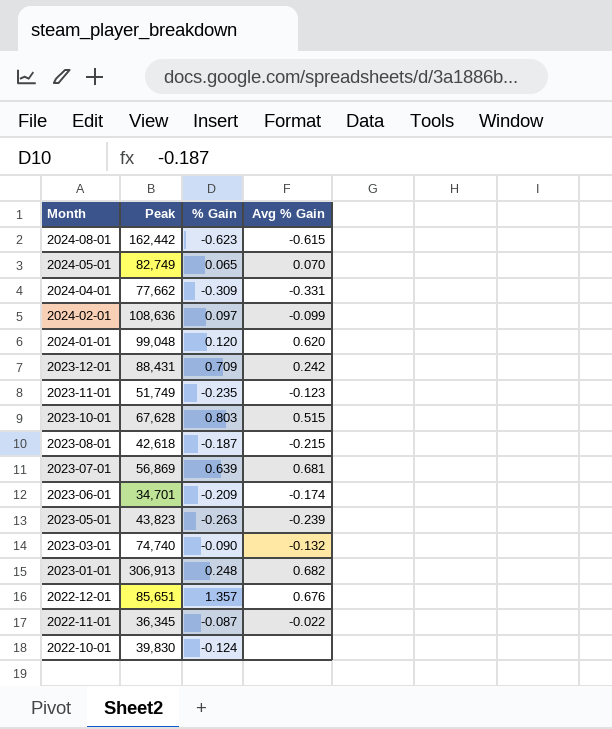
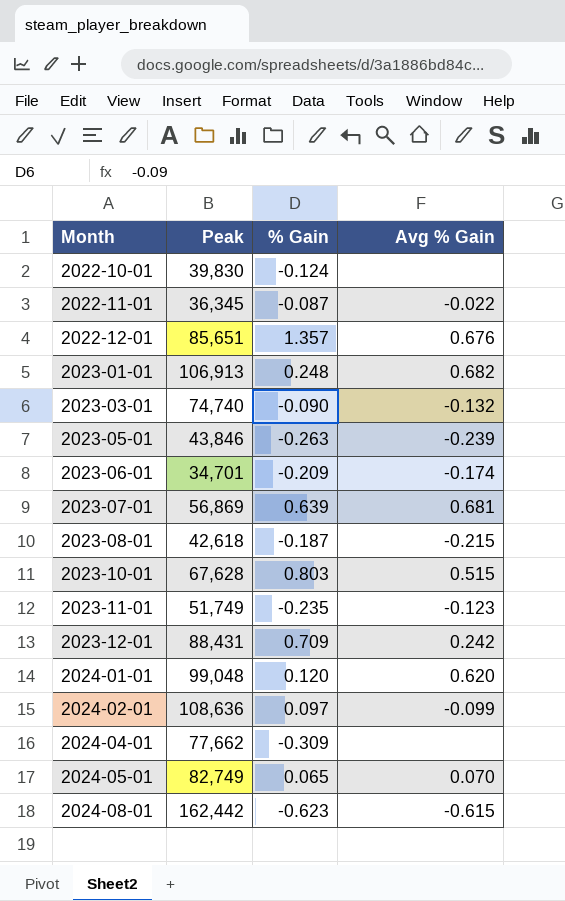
row order: Month descending -> Month ascending
2023-01-01 | Peak: 306,913 -> 106,913
2023-05-01 | Peak: 43,823 -> 43,846
2024-04-01 | Avg % Gain: -0.331 -> none

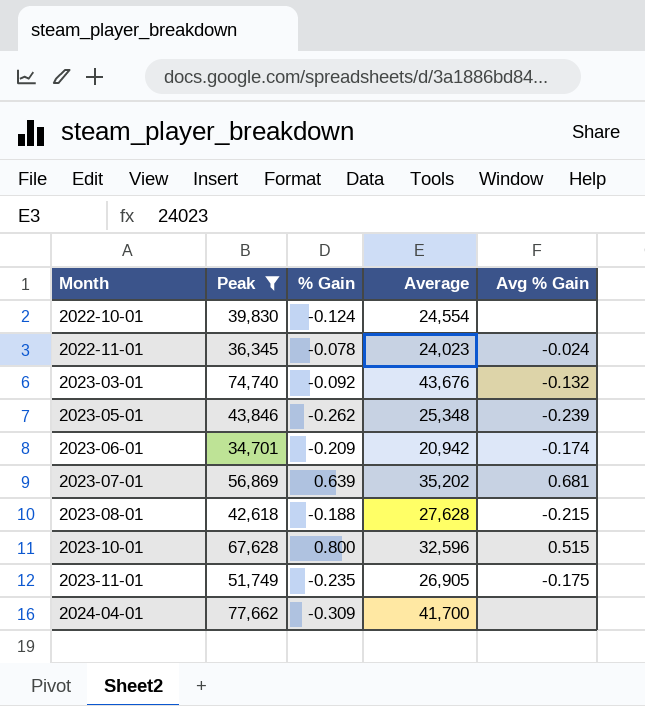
filter: none -> Peak <= 77,662
column Average | position: none -> 4
2022-11-01 | % Gain: -0.087 -> -0.078
2022-11-01 | Avg % Gain: -0.022 -> -0.024
2023-03-01 | % Gain: -0.090 -> -0.092
2023-05-01 | % Gain: -0.263 -> -0.262
2023-08-01 | % Gain: -0.187 -> -0.188
2023-10-01 | % Gain: 0.803 -> 0.800
2023-11-01 | Avg % Gain: -0.123 -> -0.175

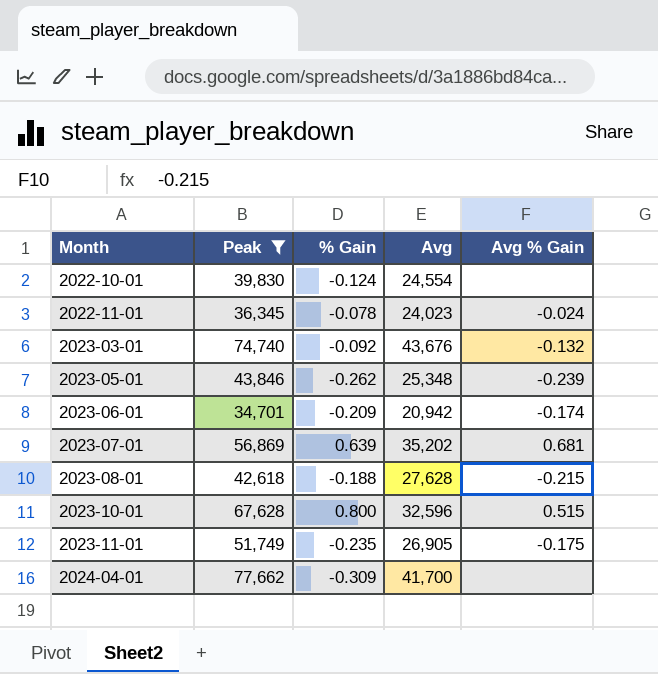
column name: Average -> Avg

